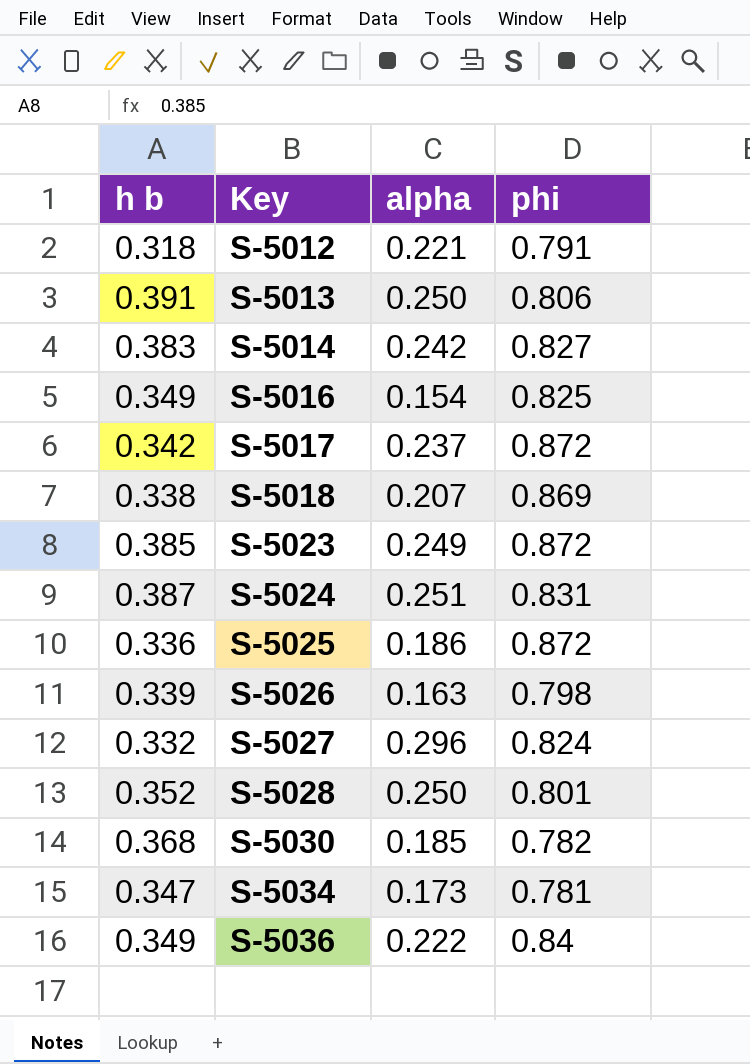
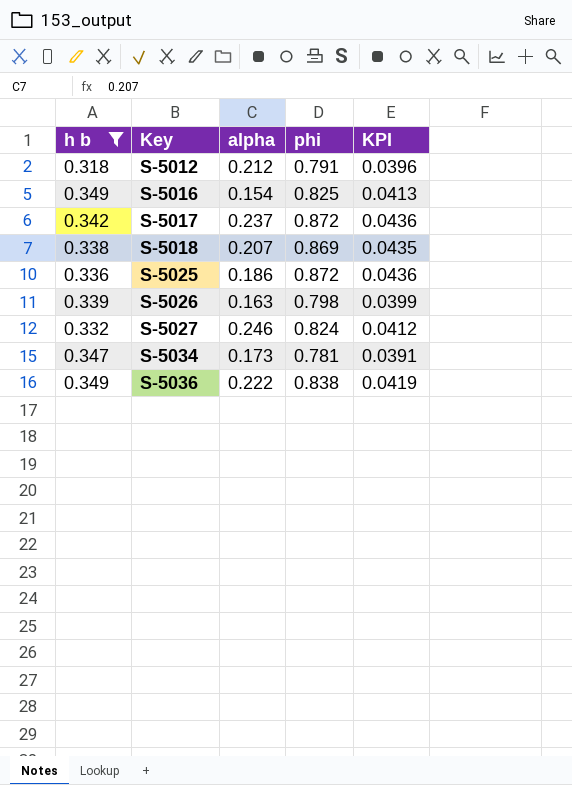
filter: none -> h b <= 0.349
column KPI | formula: none -> [phi] * 0.05
S-5012 | alpha: 0.221 -> 0.212
S-5027 | alpha: 0.296 -> 0.246
S-5036 | phi: 0.84 -> 0.838

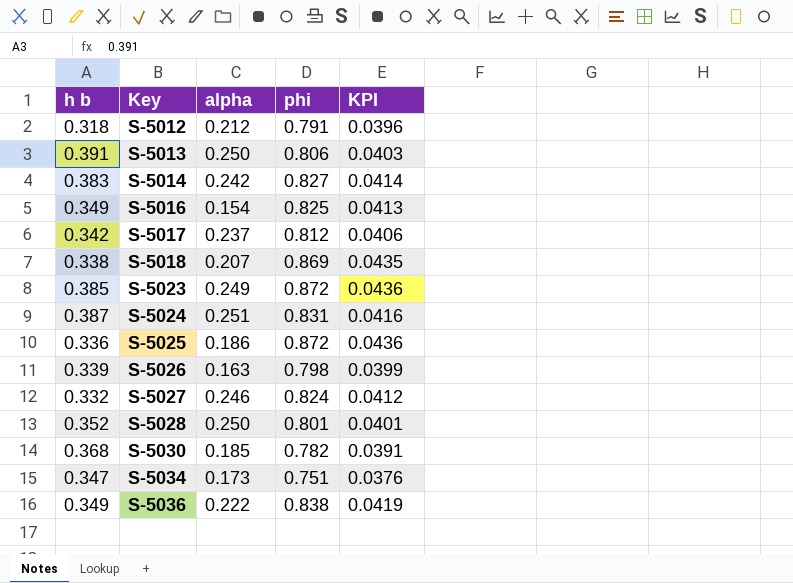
filter: h b <= 0.349 -> none
S-5017 | phi: 0.872 -> 0.812
S-5017 | KPI: 0.0436 -> 0.0406
S-5034 | phi: 0.781 -> 0.751
S-5034 | KPI: 0.0391 -> 0.0376

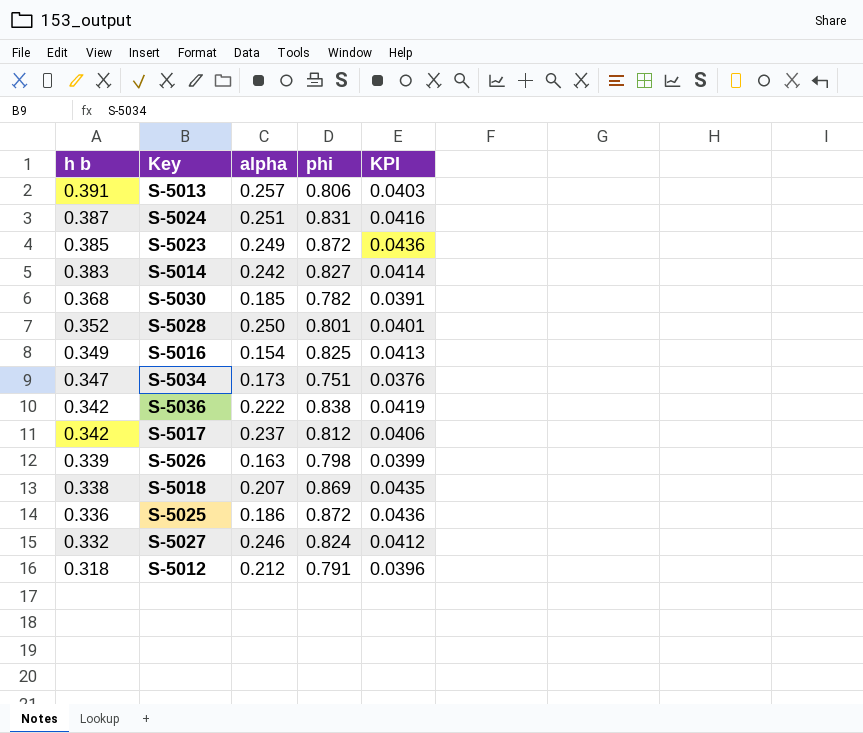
row order: Key ascending -> h b descending
S-5013 | alpha: 0.250 -> 0.257
S-5036 | h b: 0.349 -> 0.342

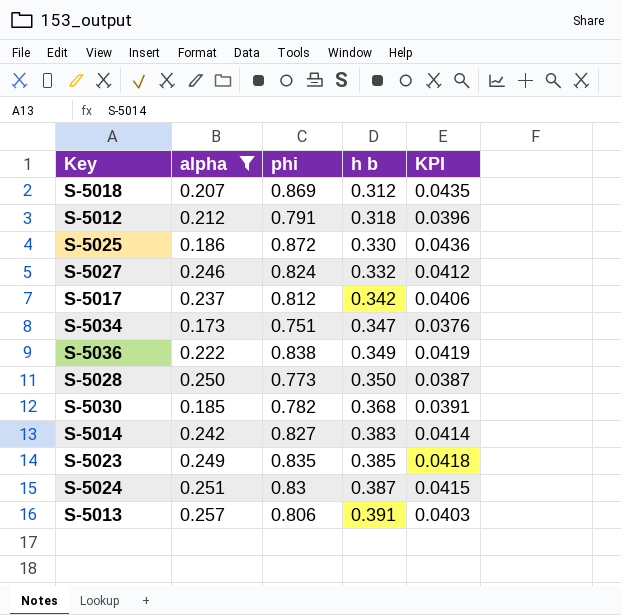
filter: none -> alpha >= 0.173
row order: h b descending -> h b ascending
column h b | position: 1 -> 4
S-5018 | h b: 0.338 -> 0.312
S-5025 | h b: 0.336 -> 0.330
S-5036 | h b: 0.342 -> 0.349
S-5028 | phi: 0.801 -> 0.773
S-5028 | h b: 0.352 -> 0.350
S-5028 | KPI: 0.0401 -> 0.0387
S-5023 | phi: 0.872 -> 0.835
S-5023 | KPI: 0.0436 -> 0.0418
S-5024 | phi: 0.831 -> 0.83
S-5024 | KPI: 0.0416 -> 0.0415

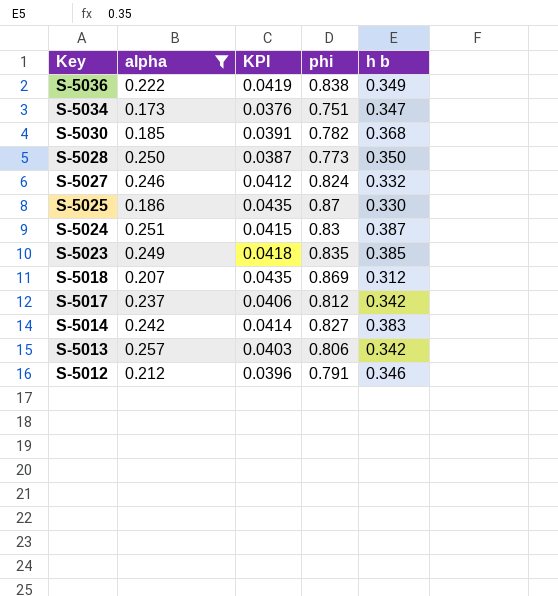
row order: h b ascending -> Key descending
column KPI | position: 5 -> 3
S-5025 | KPI: 0.0436 -> 0.0435
S-5025 | phi: 0.872 -> 0.87
S-5013 | h b: 0.391 -> 0.342
S-5012 | h b: 0.318 -> 0.346

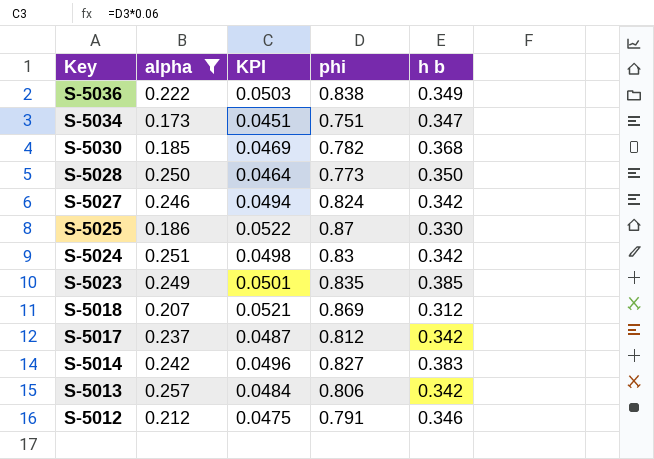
column KPI | formula: [phi] * 0.05 -> [phi] * 0.06
S-5027 | h b: 0.332 -> 0.342
S-5024 | h b: 0.387 -> 0.342

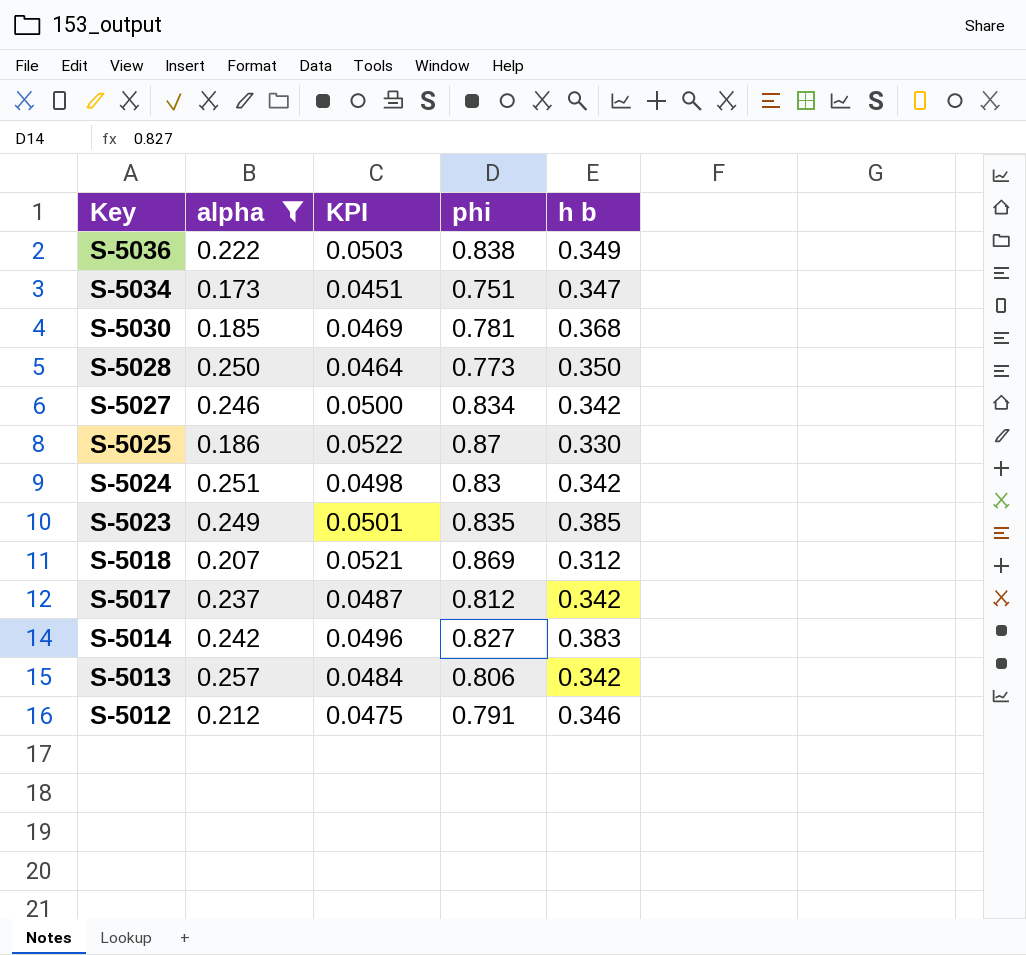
S-5030 | phi: 0.782 -> 0.781
S-5027 | KPI: 0.0494 -> 0.0500
S-5027 | phi: 0.824 -> 0.834

